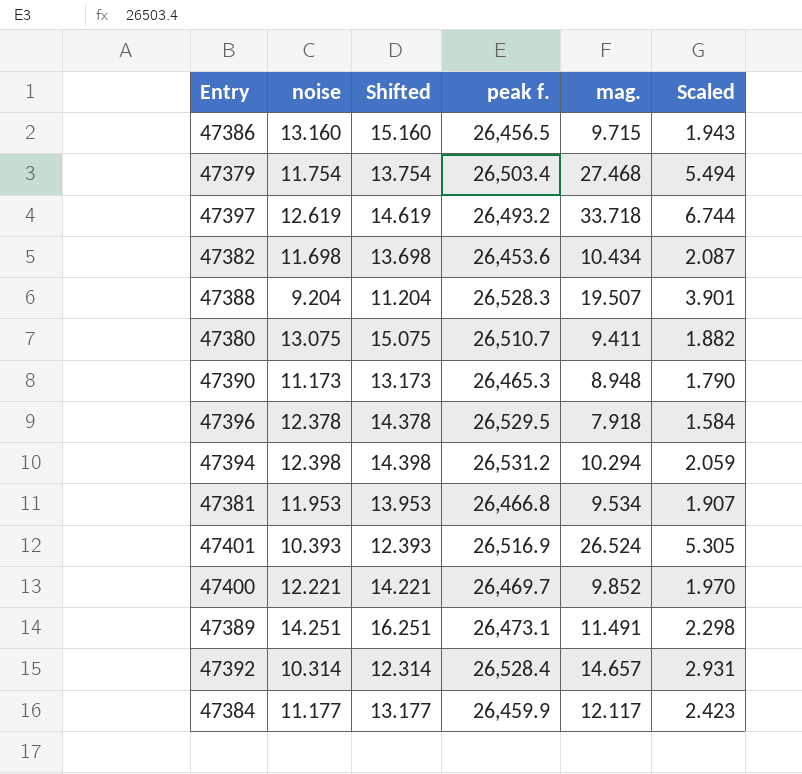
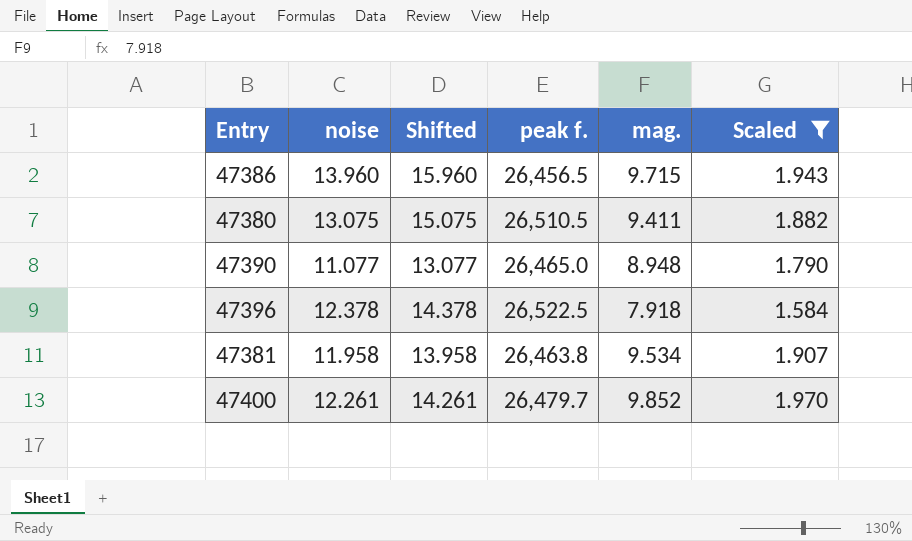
filter: none -> Scaled <= 1.970
47386 | noise: 13.160 -> 13.960
47386 | Shifted: 15.160 -> 15.960
47380 | peak f.: 26,510.7 -> 26,510.5
47390 | noise: 11.173 -> 11.077
47390 | Shifted: 13.173 -> 13.077
47390 | peak f.: 26,465.3 -> 26,465.0
47396 | peak f.: 26,529.5 -> 26,522.5
47381 | noise: 11.953 -> 11.958
47381 | Shifted: 13.953 -> 13.958
47381 | peak f.: 26,466.8 -> 26,463.8
47400 | noise: 12.221 -> 12.261
47400 | Shifted: 14.221 -> 14.261
47400 | peak f.: 26,469.7 -> 26,479.7

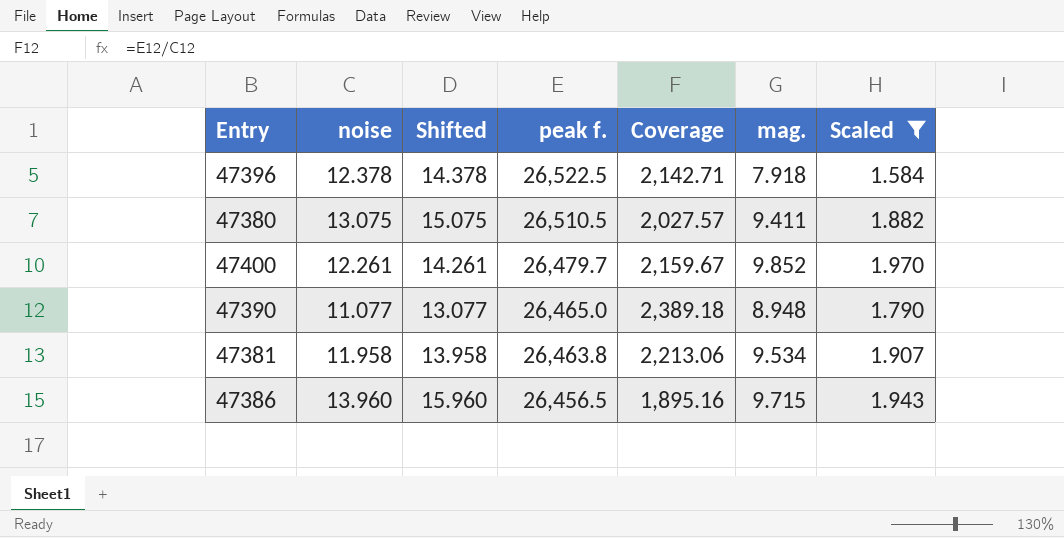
row order: none -> peak f. descending
column Coverage | formula: none -> [peak f.] / [noise]

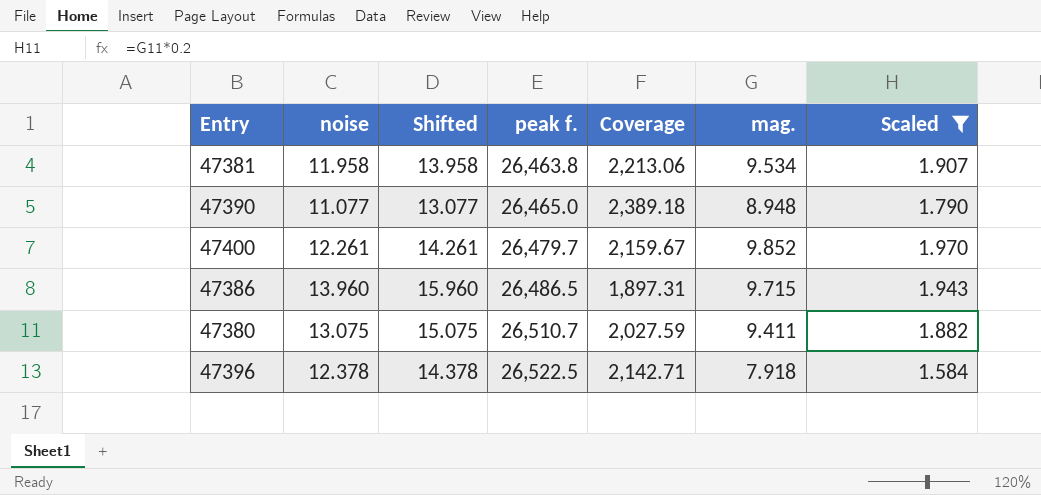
row order: peak f. descending -> peak f. ascending
47386 | peak f.: 26,456.5 -> 26,486.5
47386 | Coverage: 1,895.16 -> 1,897.31
47380 | peak f.: 26,510.5 -> 26,510.7
47380 | Coverage: 2,027.57 -> 2,027.59

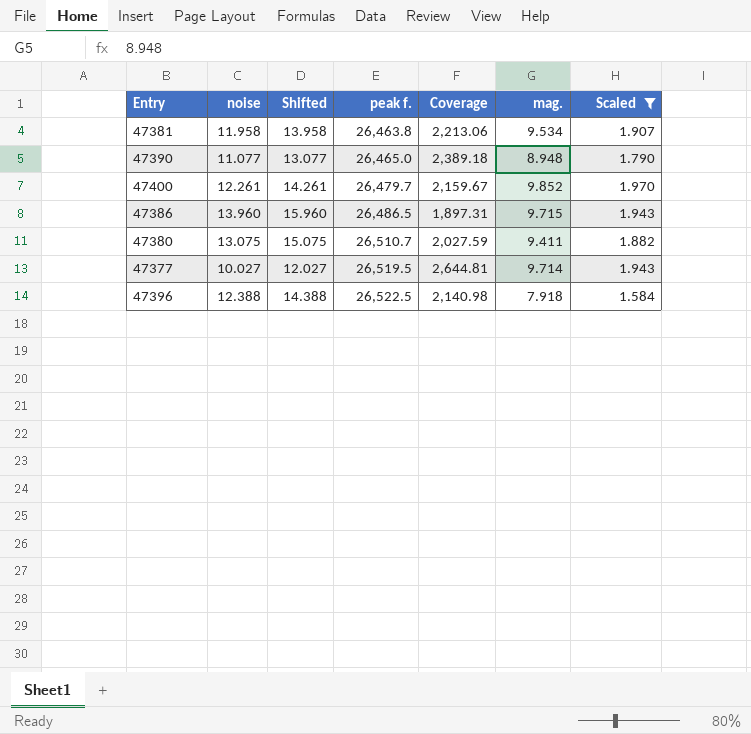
row 47377: none -> 10.027 | 12.027 | 26,519.5 | 2,644.81 | 9.714 | 1.943
47396 | noise: 12.378 -> 12.388
47396 | Shifted: 14.378 -> 14.388
47396 | Coverage: 2,142.71 -> 2,140.98

